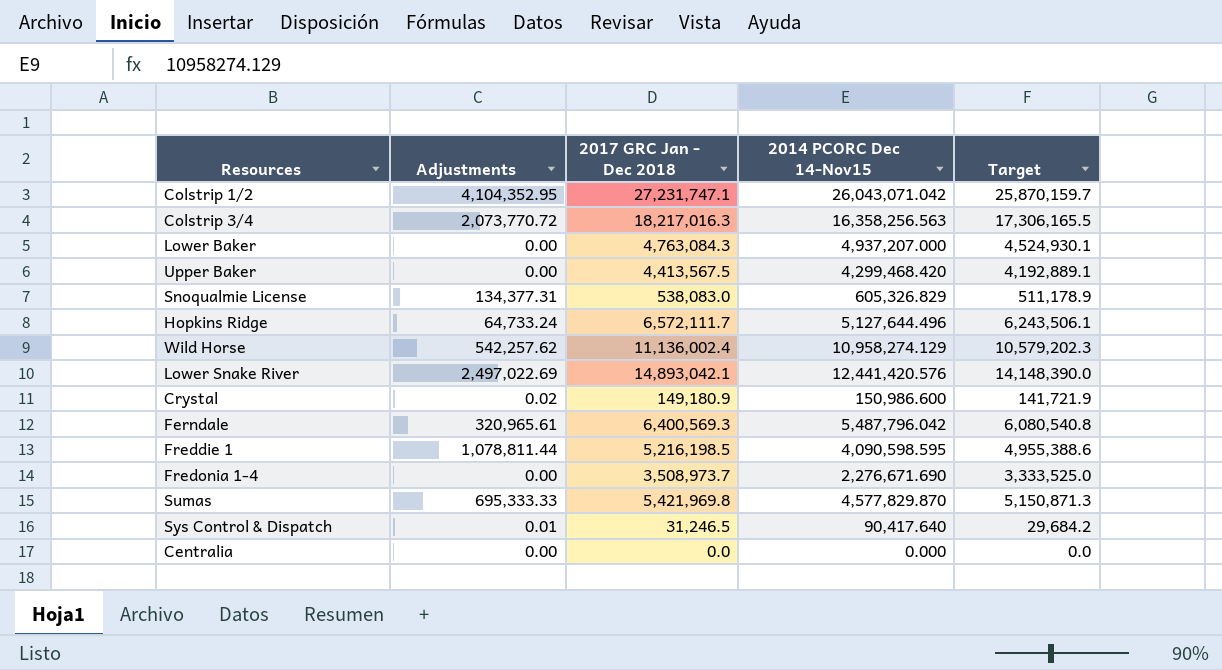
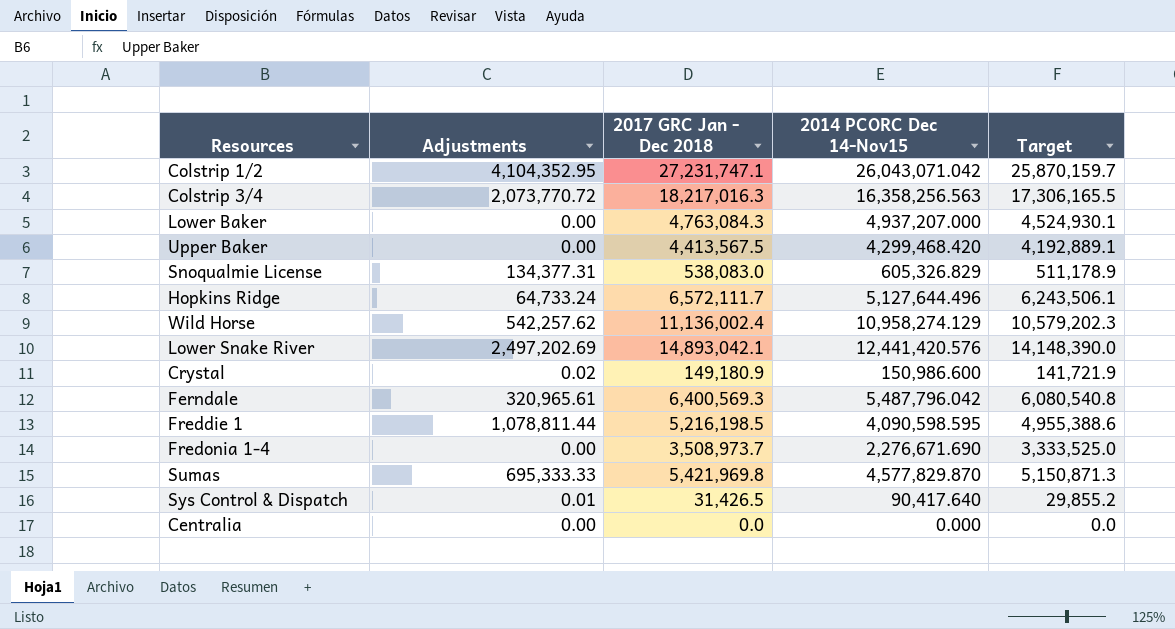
Lower Snake River | Adjustments: 2,497,022.69 -> 2,497,202.69
Sys Control & Dispatch | 2017 GRC Jan - Dec 2018: 31,246.5 -> 31,426.5
Sys Control & Dispatch | Target: 29,684.2 -> 29,855.2

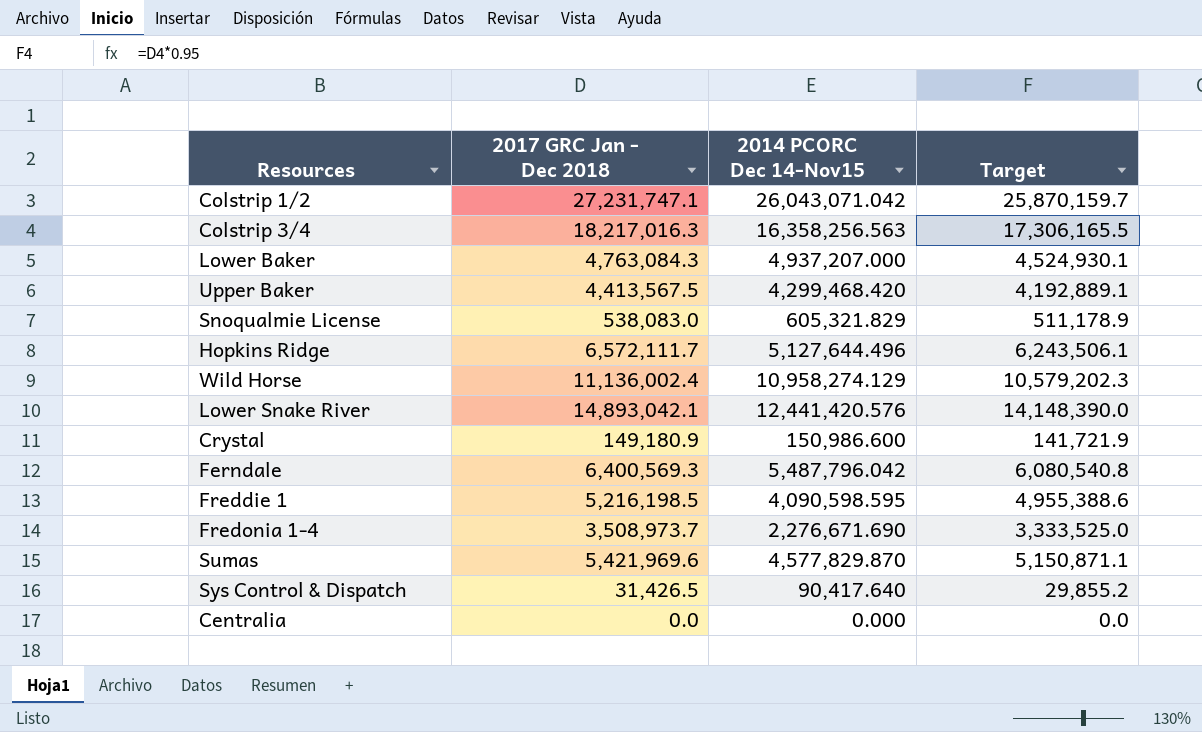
column Adjustments | position: 2 -> none
Snoqualmie License | 2014 PCORC Dec 14-Nov15: 605,326.829 -> 605,321.829
Sumas | 2017 GRC Jan - Dec 2018: 5,421,969.8 -> 5,421,969.6
Sumas | Target: 5,150,871.3 -> 5,150,871.1

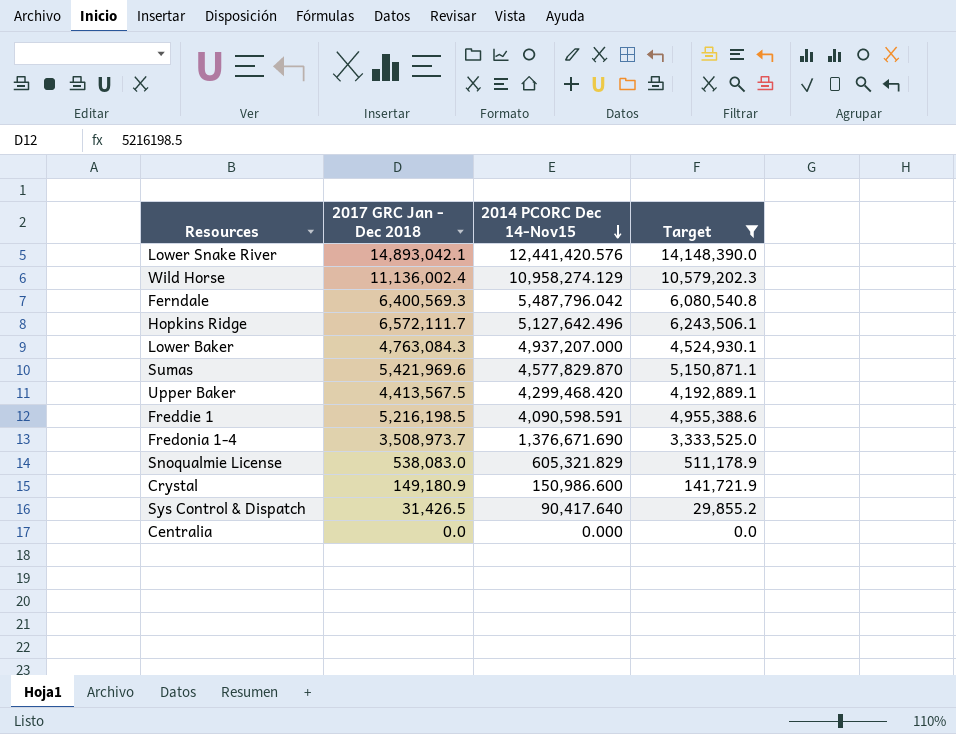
filter: none -> Target <= 14,148,390.0
row order: none -> 2014 PCORC Dec 14-Nov15 descending
Hopkins Ridge | 2014 PCORC Dec 14-Nov15: 5,127,644.496 -> 5,127,642.496
Freddie 1 | 2014 PCORC Dec 14-Nov15: 4,090,598.595 -> 4,090,598.591
Fredonia 1-4 | 2014 PCORC Dec 14-Nov15: 2,276,671.690 -> 1,376,671.690

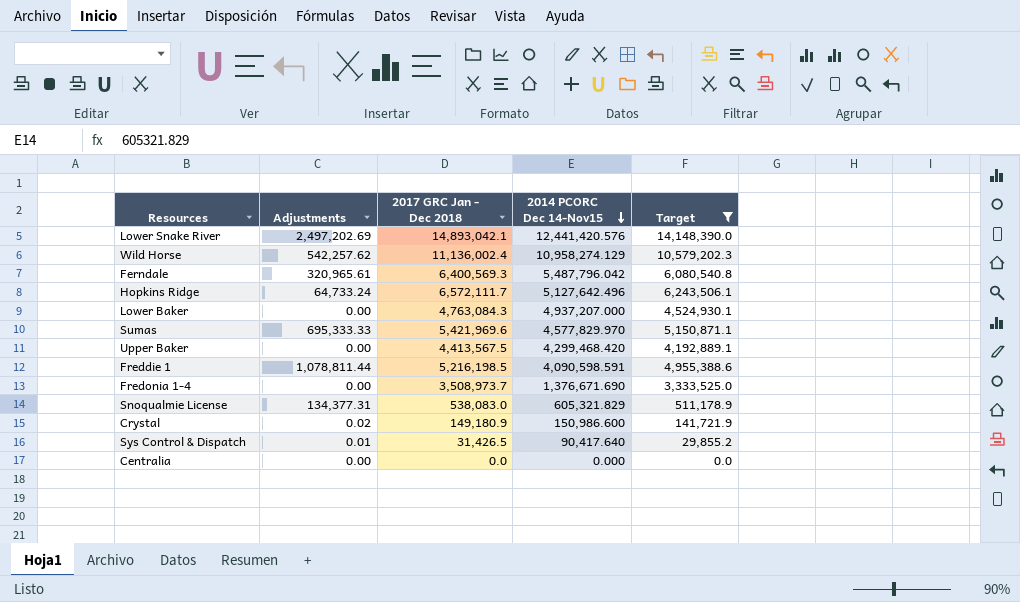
column Adjustments | position: none -> 2
Sumas | 2014 PCORC Dec 14-Nov15: 4,577,829.870 -> 4,577,829.970

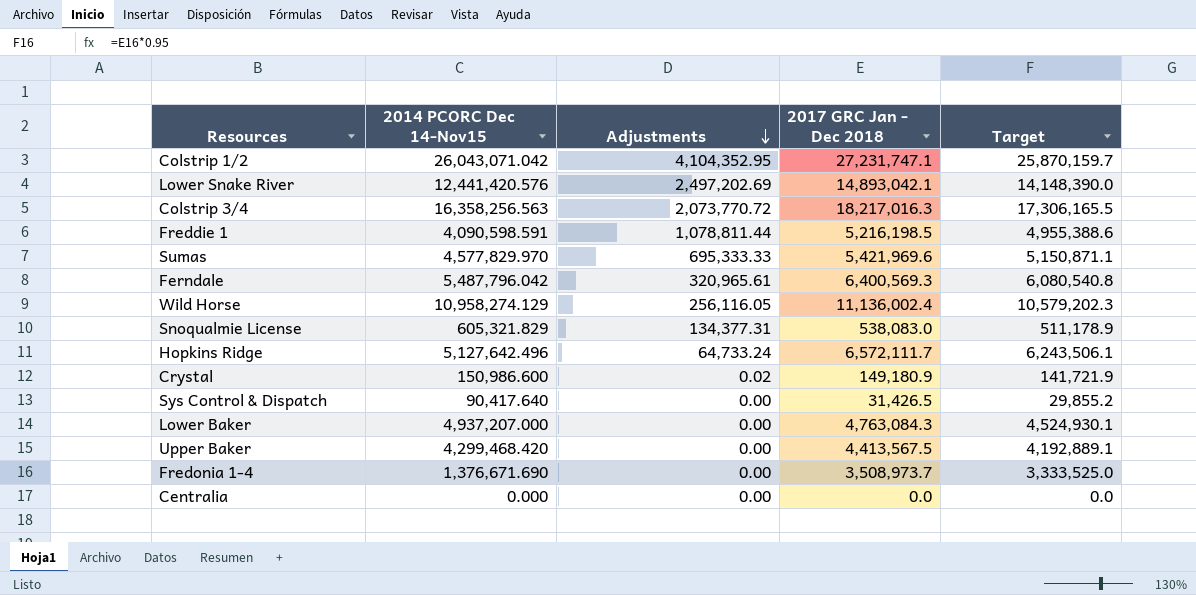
filter: Target <= 14,148,390.0 -> none
row order: 2014 PCORC Dec 14-Nov15 descending -> Adjustments descending
column 2014 PCORC Dec 14-Nov15 | position: 4 -> 2
Wild Horse | Adjustments: 542,257.62 -> 256,116.05
Sys Control & Dispatch | Adjustments: 0.01 -> 0.00

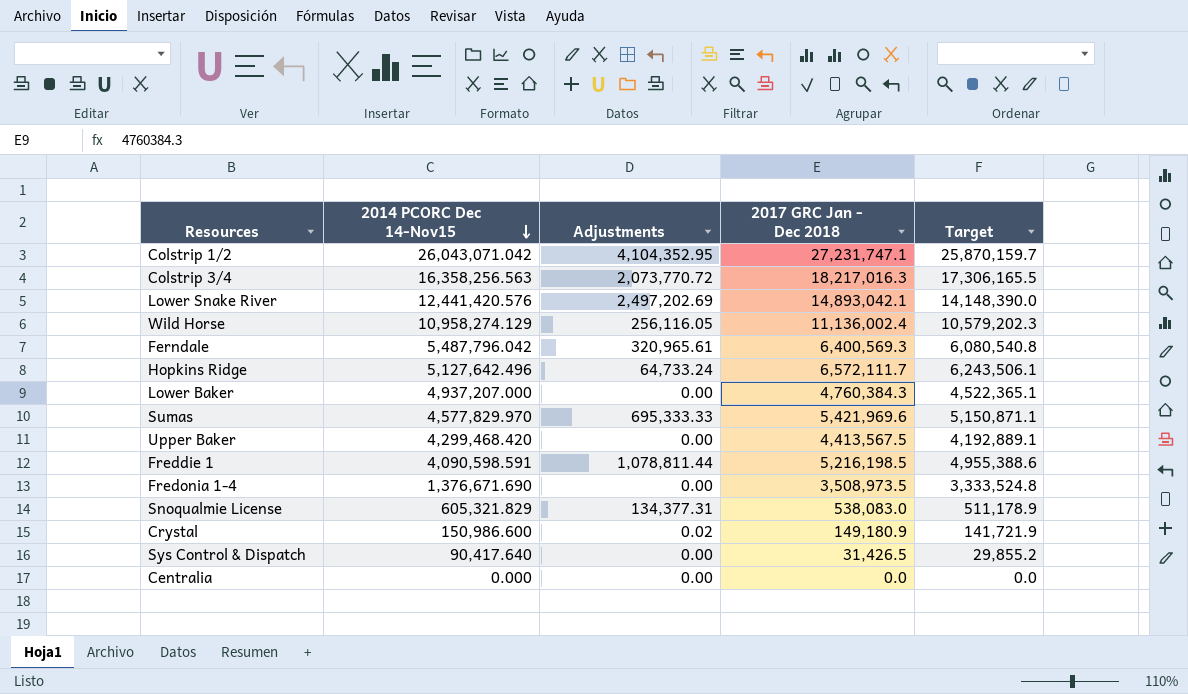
row order: Adjustments descending -> 2014 PCORC Dec 14-Nov15 descending
Lower Baker | 2017 GRC Jan - Dec 2018: 4,763,084.3 -> 4,760,384.3
Lower Baker | Target: 4,524,930.1 -> 4,522,365.1
Fredonia 1-4 | 2017 GRC Jan - Dec 2018: 3,508,973.7 -> 3,508,973.5
Fredonia 1-4 | Target: 3,333,525.0 -> 3,333,524.8

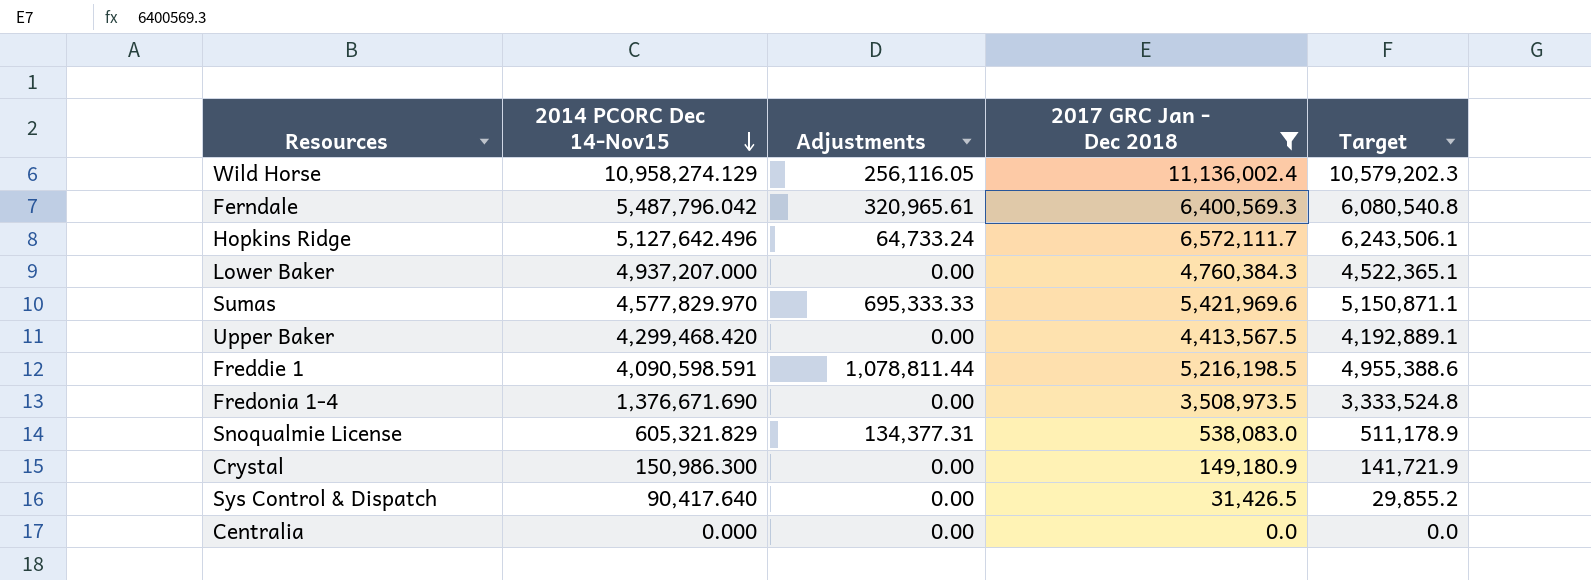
filter: none -> 2017 GRC Jan - Dec 2018 <= 11,136,002.4
Crystal | 2014 PCORC Dec 14-Nov15: 150,986.600 -> 150,986.300
Crystal | Adjustments: 0.02 -> 0.00

